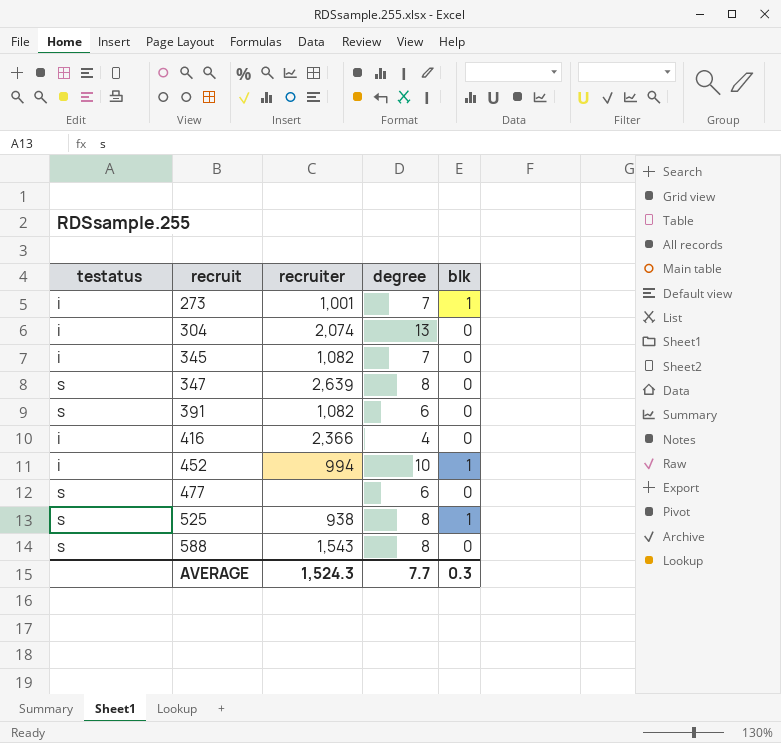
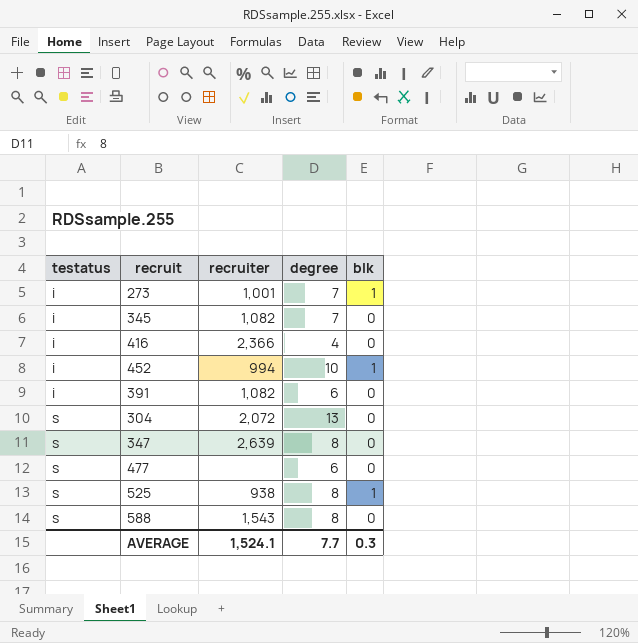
row order: recruit ascending -> testatus ascending
391 | testatus: s -> i
304 | testatus: i -> s
304 | recruiter: 2,074 -> 2,072
AVERAGE | recruiter: 1,524.3 -> 1,524.1

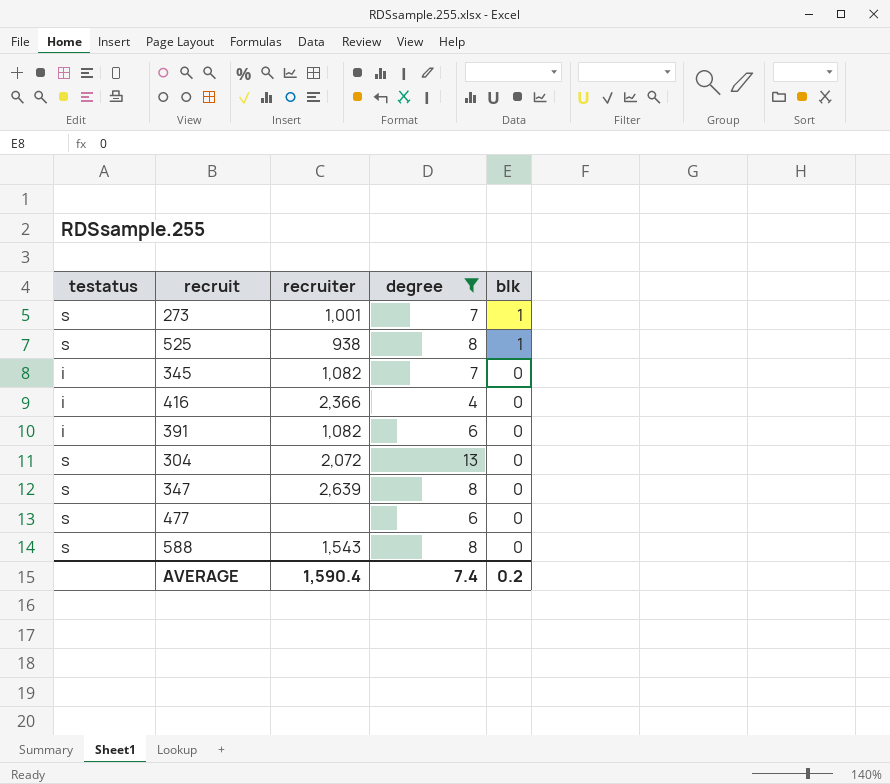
filter: none -> degree != 10
row order: testatus ascending -> blk descending
273 | testatus: i -> s
AVERAGE | recruiter: 1,524.1 -> 1,590.4
AVERAGE | degree: 7.7 -> 7.4
AVERAGE | blk: 0.3 -> 0.2

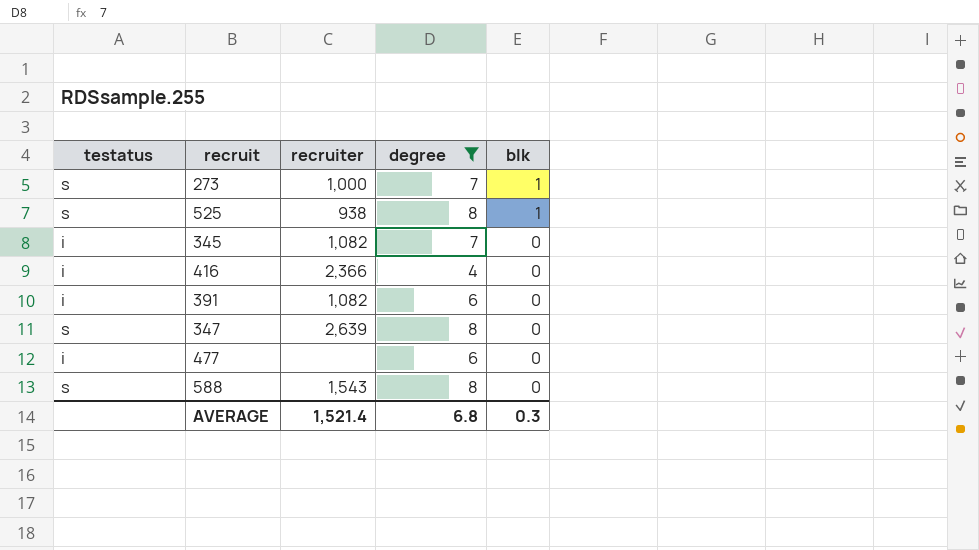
row 304: s | 2,072 | 13 | 0 -> none
273 | recruiter: 1,001 -> 1,000
477 | testatus: s -> i
AVERAGE | recruiter: 1,590.4 -> 1,521.4
AVERAGE | degree: 7.4 -> 6.8
AVERAGE | blk: 0.2 -> 0.3

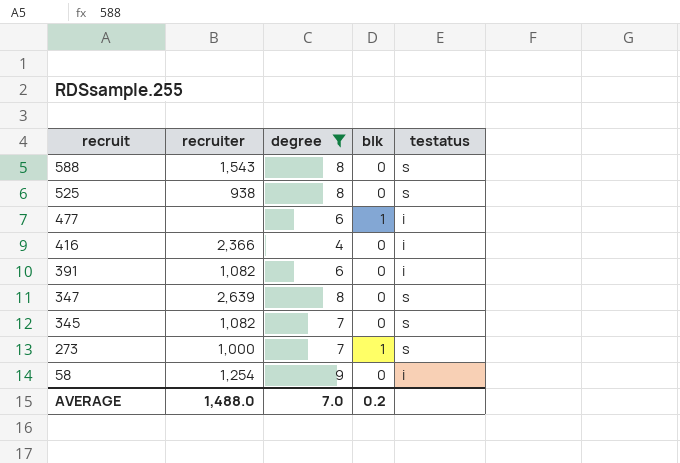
row order: blk descending -> recruit descending
column testatus | position: 1 -> 5
525 | blk: 1 -> 0
477 | blk: 0 -> 1
345 | testatus: i -> s
row 58: none -> 1,254 | 9 | 0 | i
AVERAGE | recruiter: 1,521.4 -> 1,488.0
AVERAGE | degree: 6.8 -> 7.0
AVERAGE | blk: 0.3 -> 0.2

